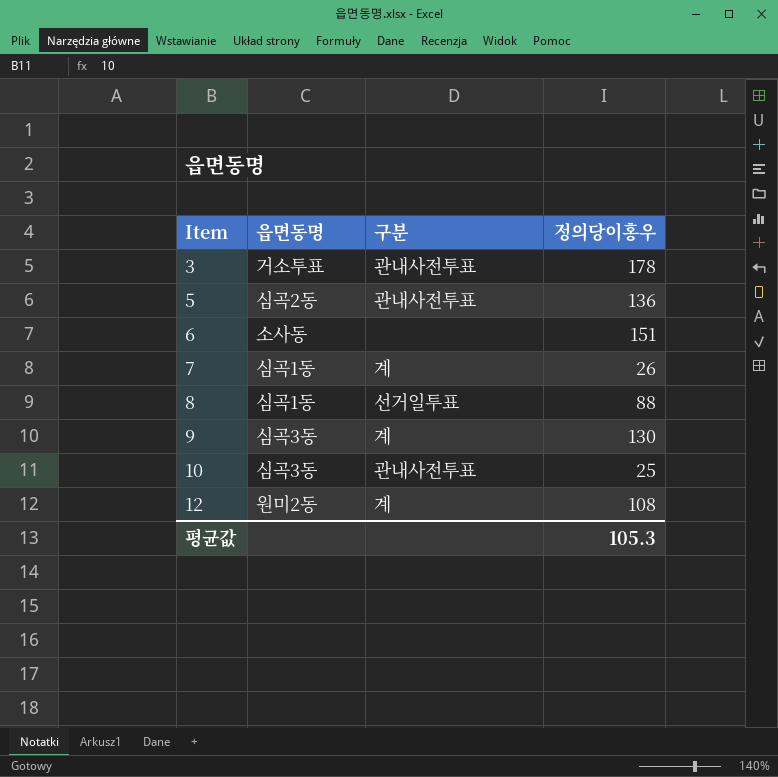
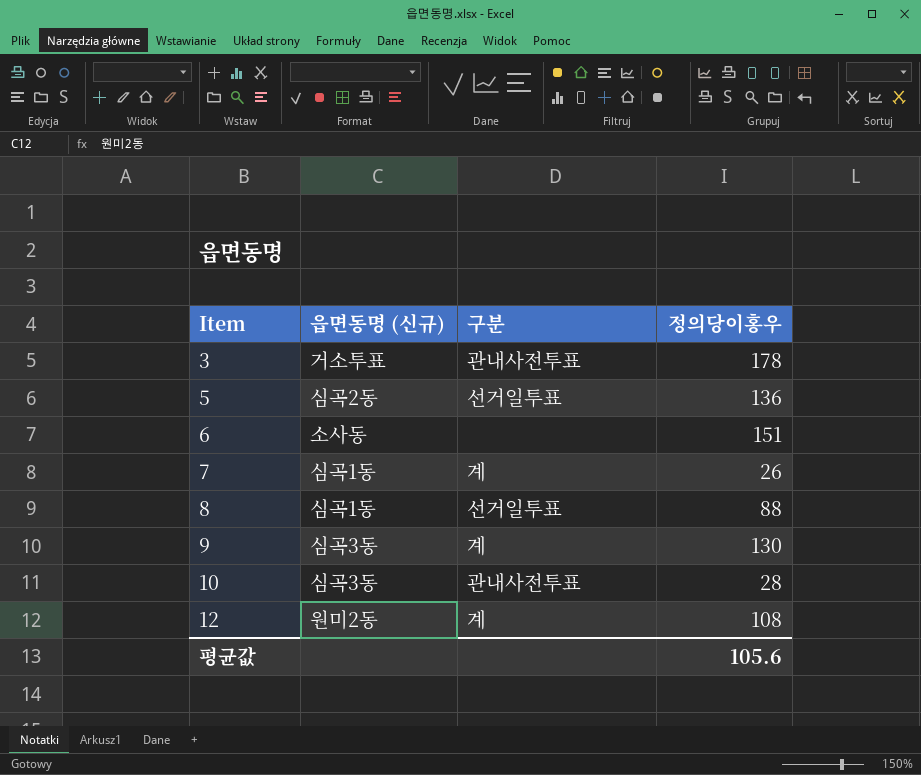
column name: 읍면동명 -> 읍면동명 (신규)
5 | 구분: 관내사전투표 -> 선거일투표
10 | 정의당이홍우: 25 -> 28
평균값 | 정의당이홍우: 105.3 -> 105.6

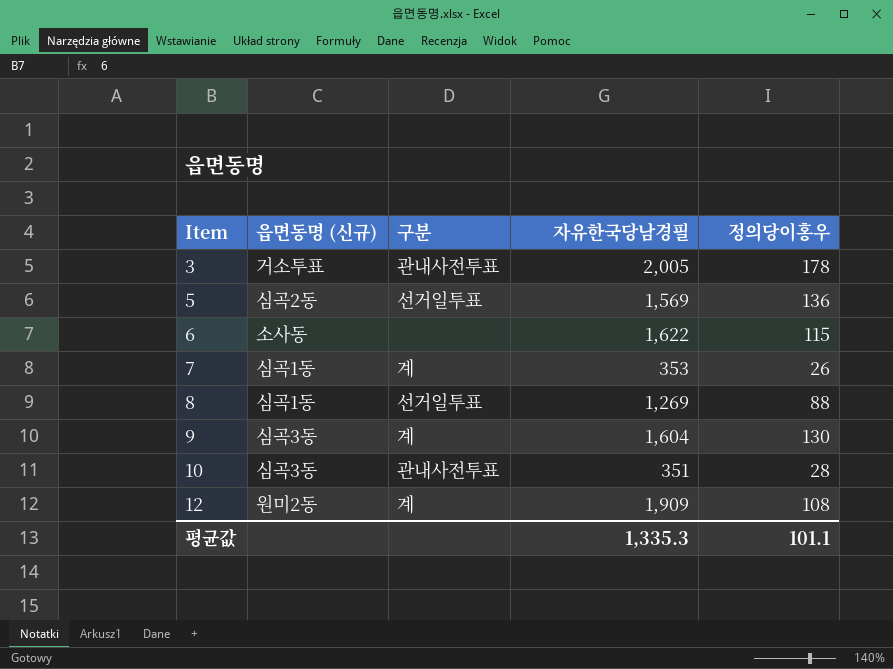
column 자유한국당남경필 | position: none -> 4
6 | 정의당이홍우: 151 -> 115
평균값 | 정의당이홍우: 105.6 -> 101.1

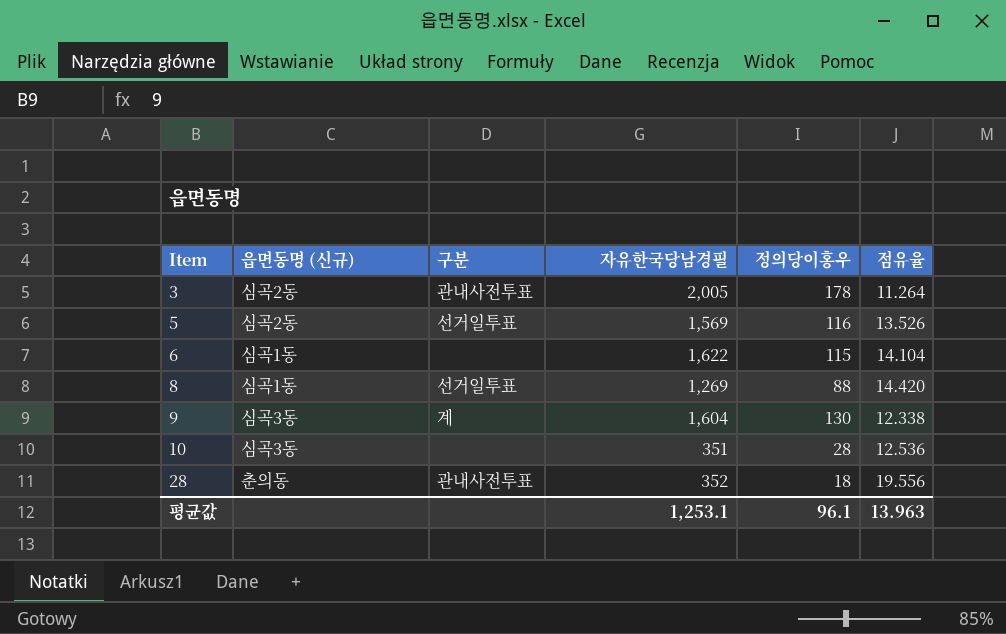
column 점유율 | formula: none -> [자유한국당남경필] / [정의당이홍우]
row 7: 심곡1동 | 계 | 353 | 26 -> none
row 12: 원미2동 | 계 | 1,909 | 108 -> none
3 | 읍면동명 (신규): 거소투표 -> 심곡2동
5 | 정의당이홍우: 136 -> 116
6 | 읍면동명 (신규): 소사동 -> 심곡1동
10 | 구분: 관내사전투표 -> none
row 28: none -> 춘의동 | 관내사전투표 | 352 | 18 | 19.556
평균값 | 자유한국당남경필: 1,335.3 -> 1,253.1
평균값 | 정의당이홍우: 101.1 -> 96.1

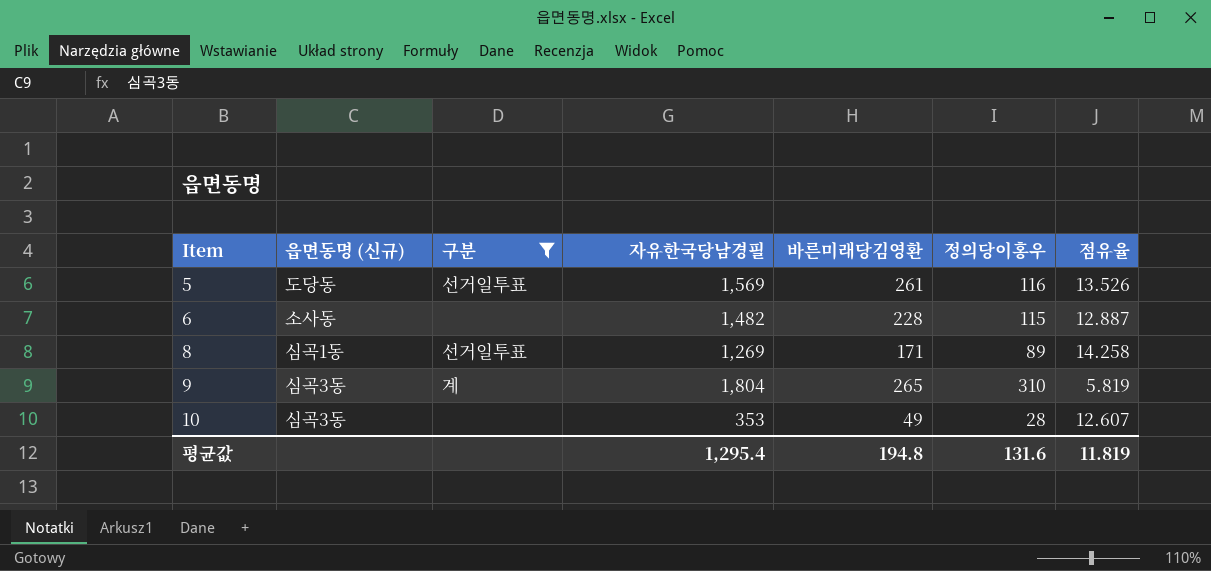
filter: none -> 구분 != 관내사전투표
column 바른미래당김영환 | position: none -> 5
5 | 읍면동명 (신규): 심곡2동 -> 도당동
6 | 읍면동명 (신규): 심곡1동 -> 소사동
6 | 자유한국당남경필: 1,622 -> 1,482
6 | 점유율: 14.104 -> 12.887
8 | 정의당이홍우: 88 -> 89
8 | 점유율: 14.420 -> 14.258
9 | 자유한국당남경필: 1,604 -> 1,804
9 | 정의당이홍우: 130 -> 310
9 | 점유율: 12.338 -> 5.819
10 | 자유한국당남경필: 351 -> 353
10 | 점유율: 12.536 -> 12.607
평균값 | 자유한국당남경필: 1,253.1 -> 1,295.4
평균값 | 정의당이홍우: 96.1 -> 131.6
평균값 | 점유율: 13.963 -> 11.819

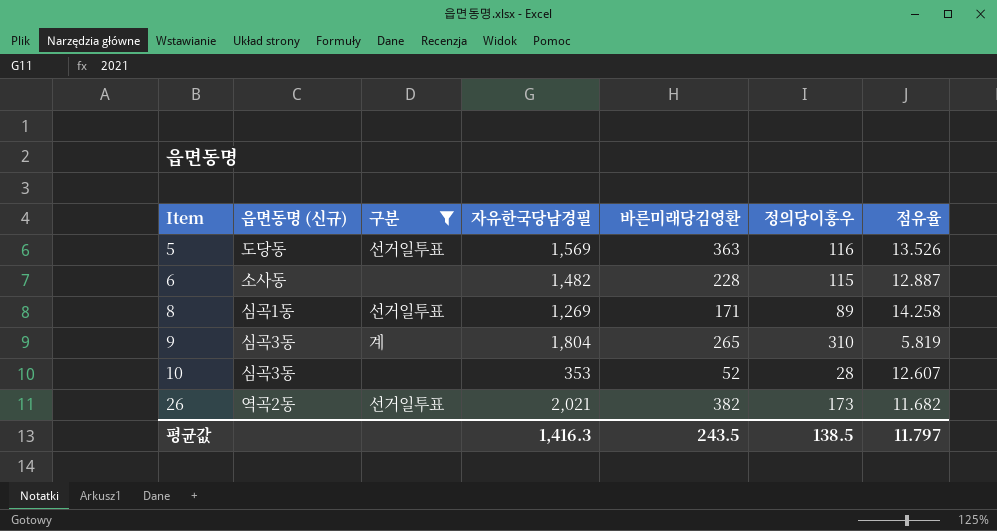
5 | 바른미래당김영환: 261 -> 363
10 | 바른미래당김영환: 49 -> 52
row 26: none -> 역곡2동 | 선거일투표 | 2,021 | 382 | 173 | 11.682
평균값 | 자유한국당남경필: 1,295.4 -> 1,416.3
평균값 | 바른미래당김영환: 194.8 -> 243.5
평균값 | 정의당이홍우: 131.6 -> 138.5
평균값 | 점유율: 11.819 -> 11.797

